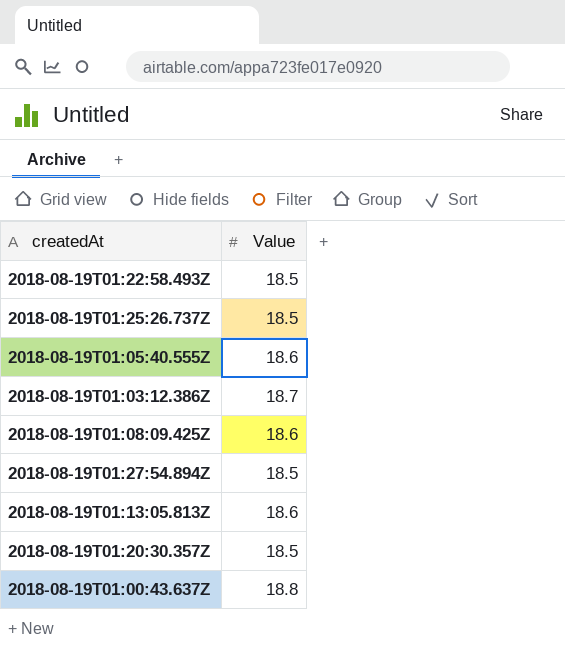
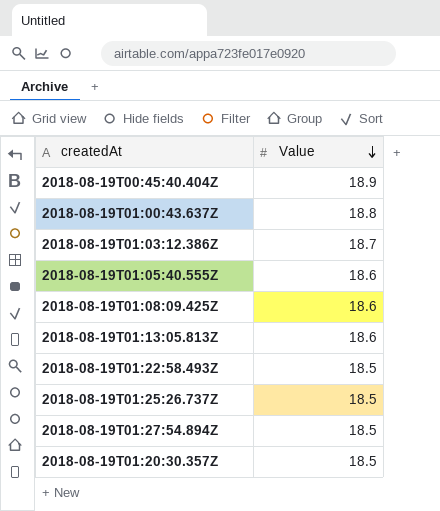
row order: none -> Value descending
row 2018-08-19T00:45:40.404Z: none -> 18.9

